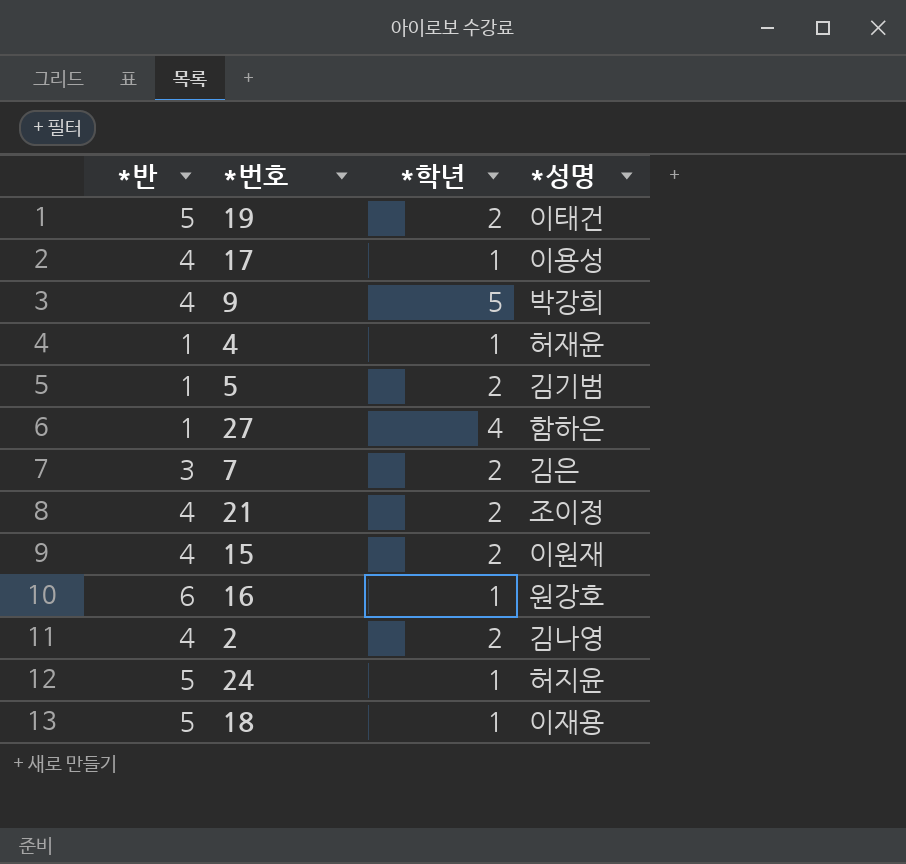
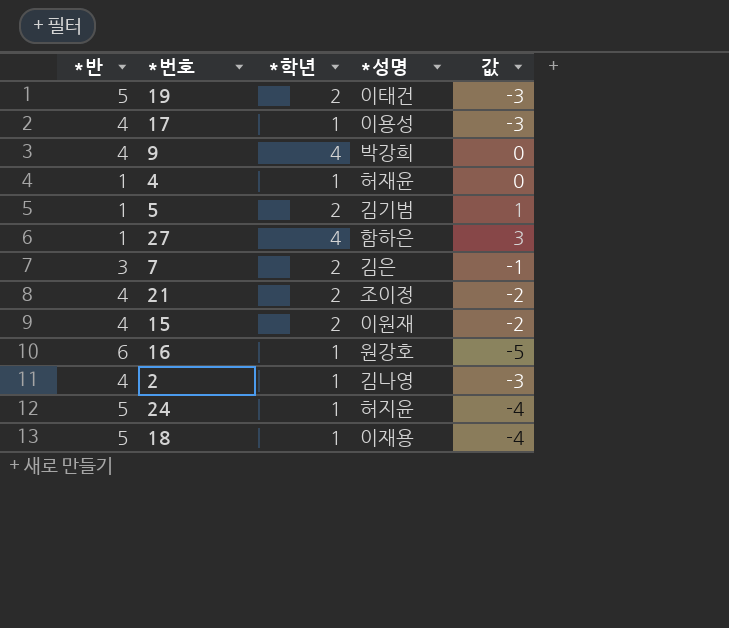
column 값 | formula: none -> [*학년] - [*반]
9 | *학년: 5 -> 4
2 | *학년: 2 -> 1

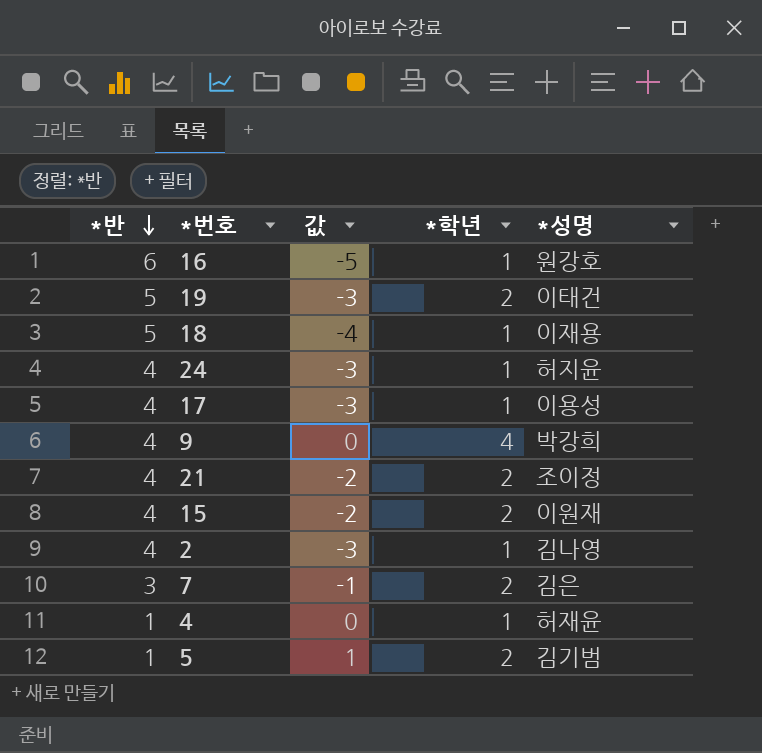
row order: none -> *반 descending
column 값 | position: 5 -> 3
row 27: 1 | 4 | 함하은 | 3 -> none
24 | *반: 5 -> 4
24 | 값: -4 -> -3

